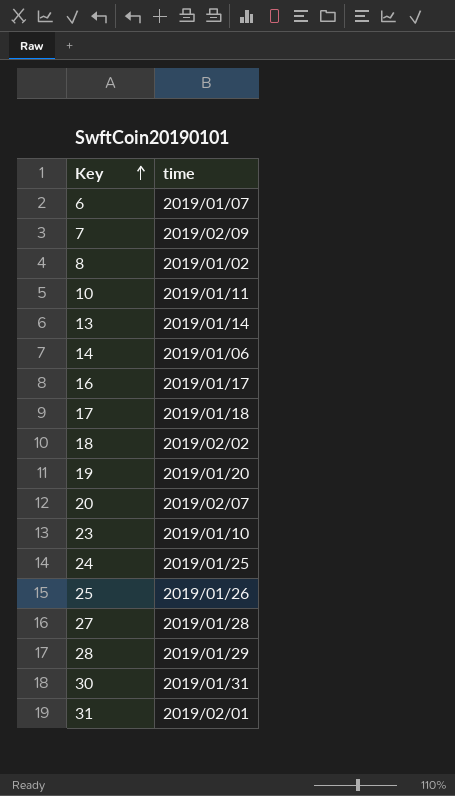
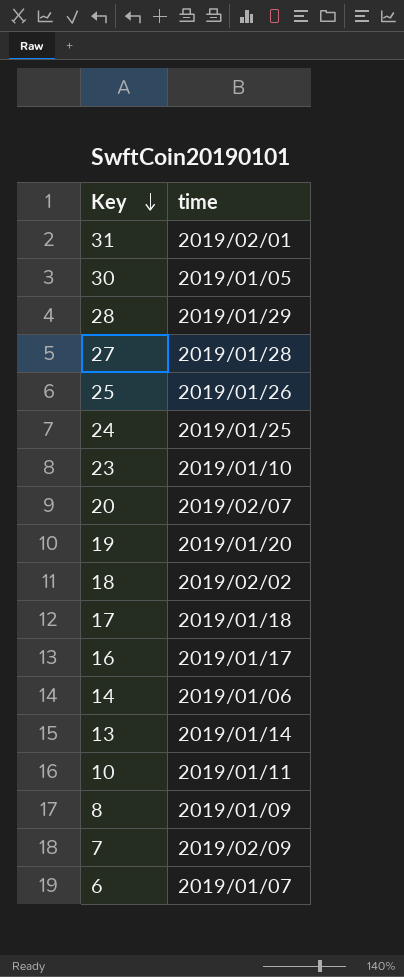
row order: Key ascending -> Key descending
30 | time: 2019/01/31 -> 2019/01/05
8 | time: 2019/01/02 -> 2019/01/09

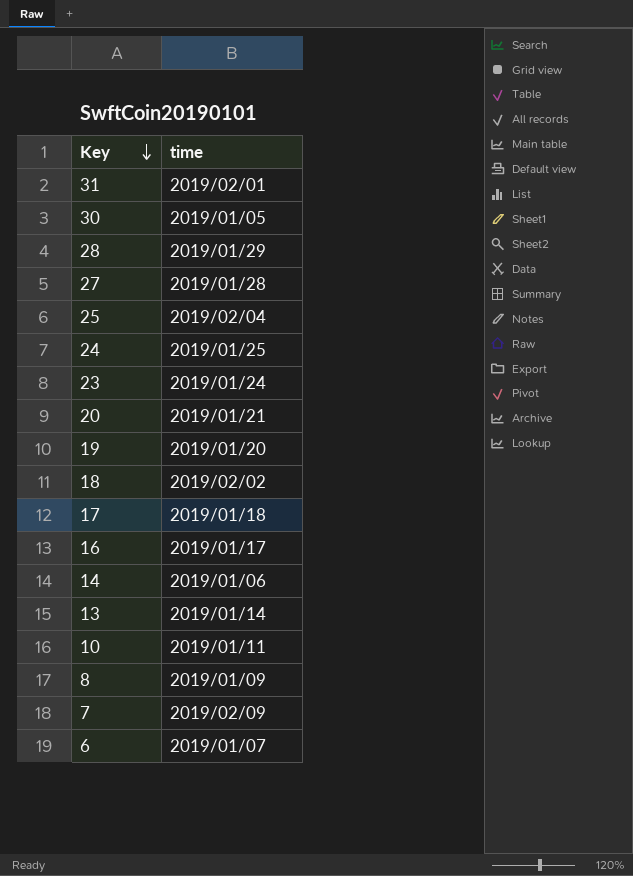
25 | time: 2019/01/26 -> 2019/02/04
23 | time: 2019/01/10 -> 2019/01/24
20 | time: 2019/02/07 -> 2019/01/21

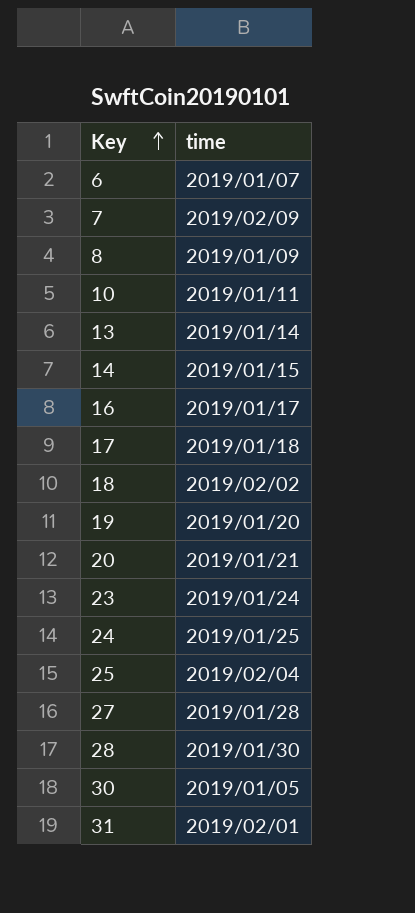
row order: Key descending -> Key ascending
14 | time: 2019/01/06 -> 2019/01/15
28 | time: 2019/01/29 -> 2019/01/30

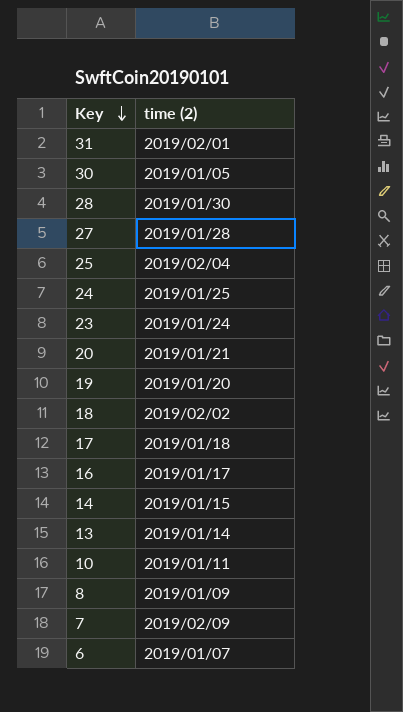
row order: Key ascending -> Key descending
column name: time -> time (2)

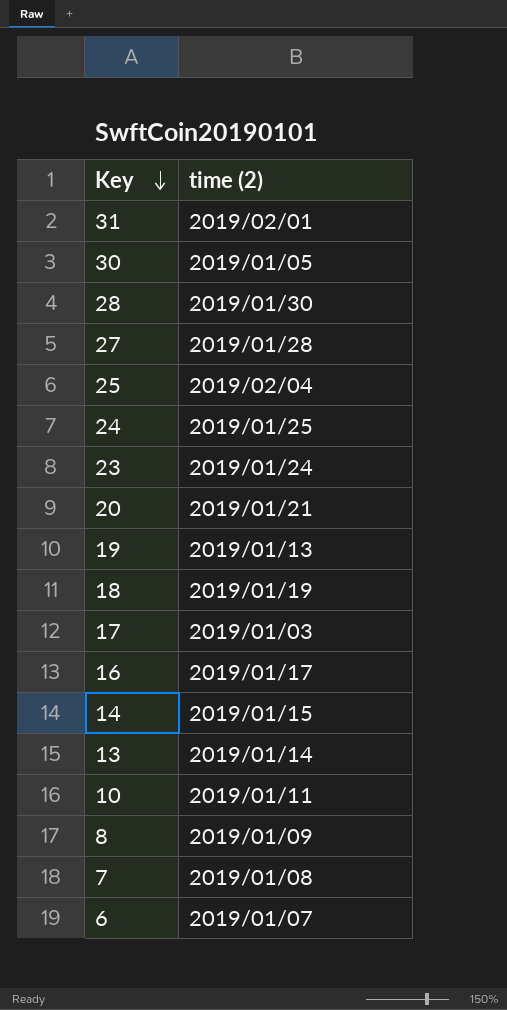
19 | time (2): 2019/01/20 -> 2019/01/13
18 | time (2): 2019/02/02 -> 2019/01/19
17 | time (2): 2019/01/18 -> 2019/01/03
7 | time (2): 2019/02/09 -> 2019/01/08

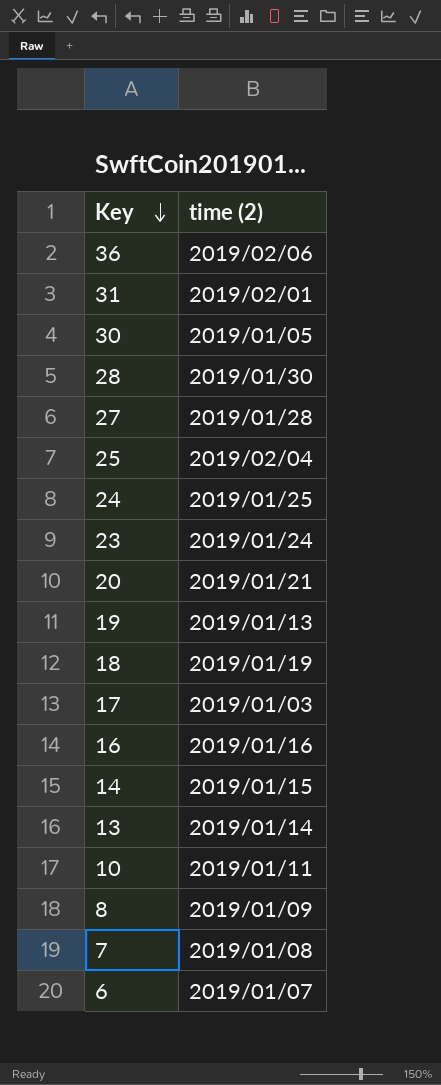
row 36: none -> 2019/02/06
16 | time (2): 2019/01/17 -> 2019/01/16

